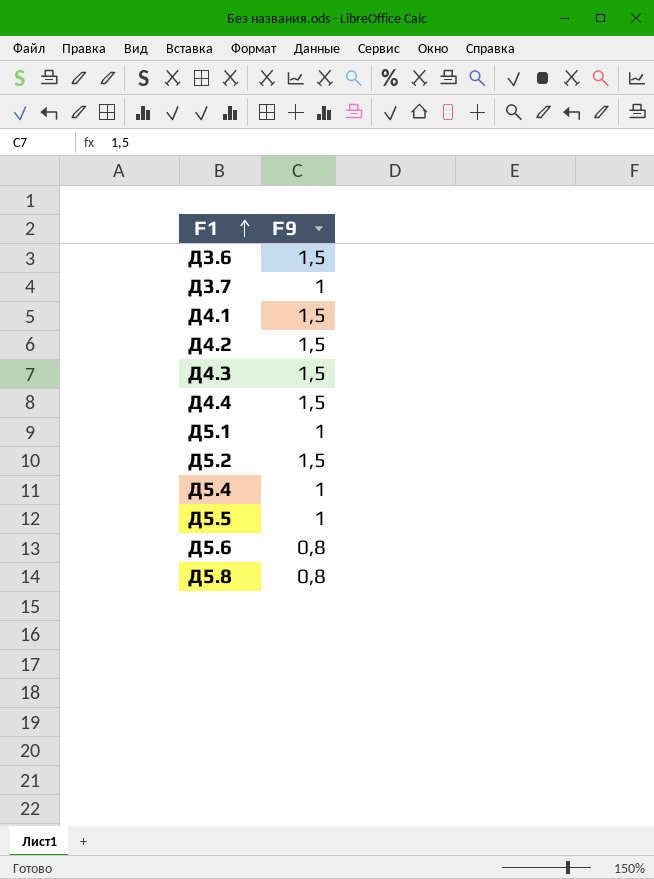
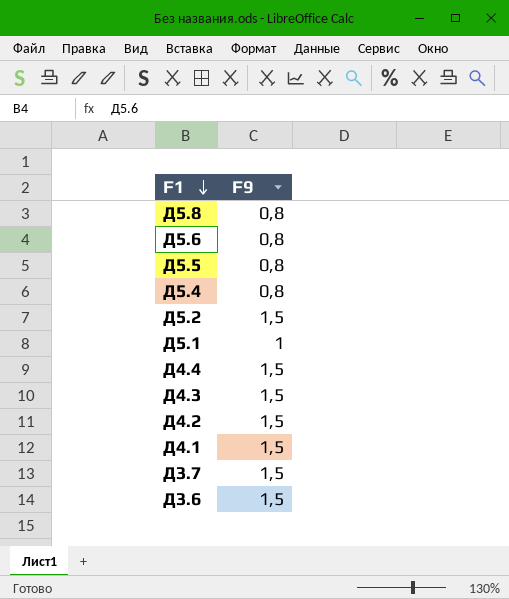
row order: F1 ascending -> F1 descending
Д5.5 | F9: 1 -> 0,8
Д5.4 | F9: 1 -> 0,8
Д3.7 | F9: 1 -> 1,5

